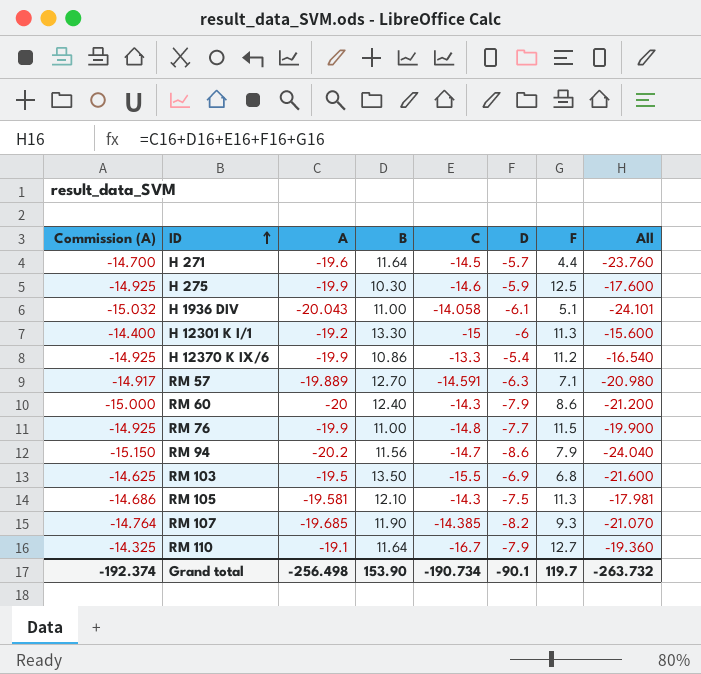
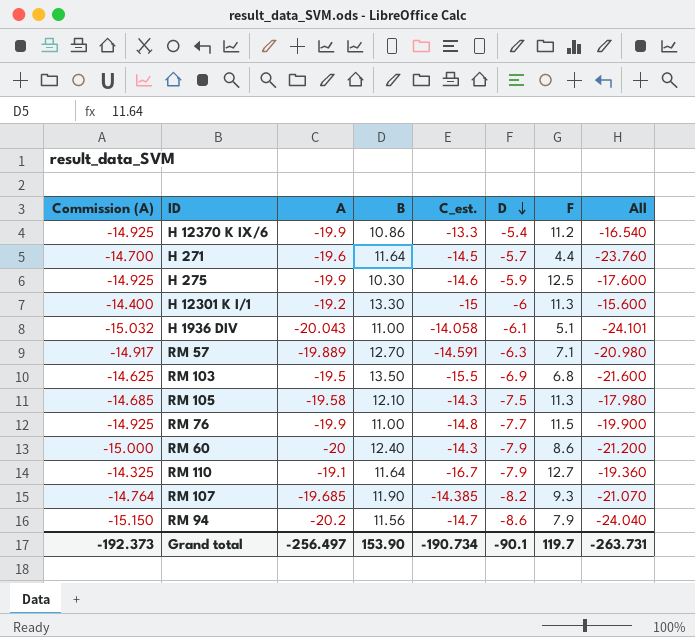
row order: ID ascending -> D descending
column name: C -> C_est.
RM 105 | Commission (A): -14.686 -> -14.685
RM 105 | A: -19.581 -> -19.58
RM 105 | All: -17.981 -> -17.980
Grand total | Commission (A): -192.374 -> -192.373
Grand total | A: -256.498 -> -256.497
Grand total | All: -263.732 -> -263.731

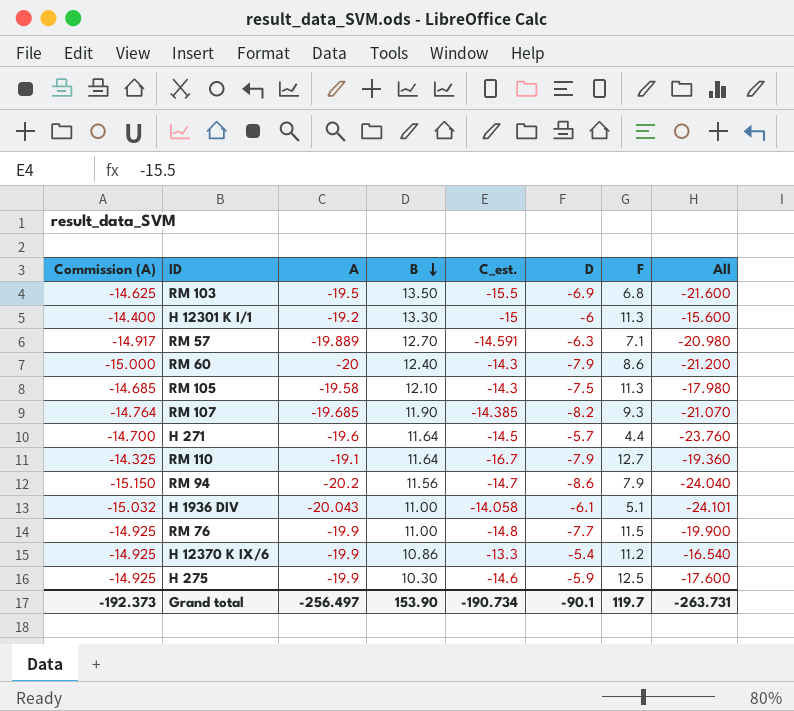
row order: D descending -> B descending

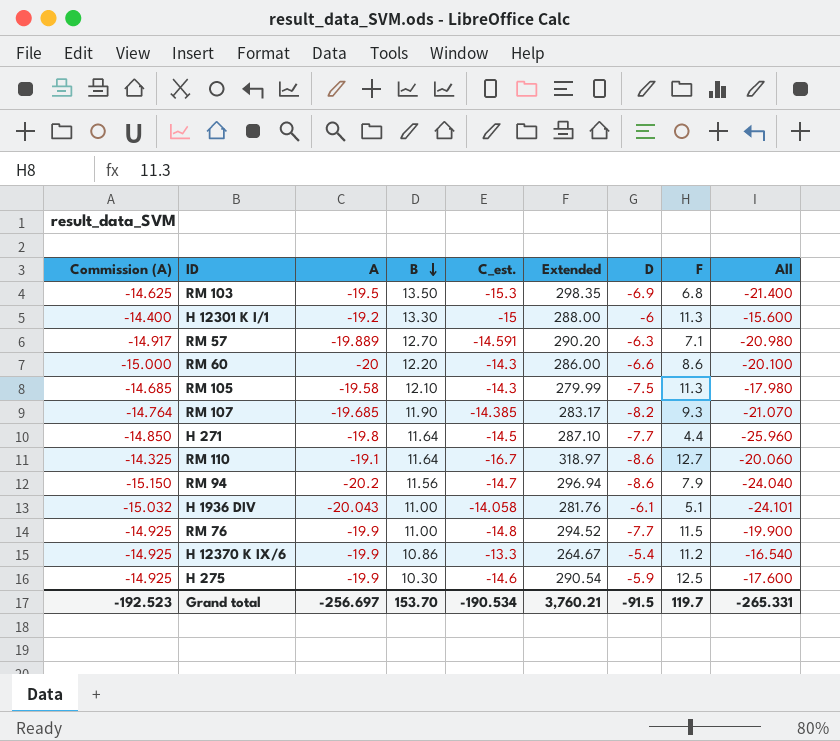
column Extended | formula: none -> [A] * [C_est.]
RM 103 | C_est.: -15.5 -> -15.3
RM 103 | All: -21.600 -> -21.400
RM 60 | B: 12.40 -> 12.20
RM 60 | D: -7.9 -> -6.6
RM 60 | All: -21.200 -> -20.100
H 271 | Commission (A): -14.700 -> -14.850
H 271 | A: -19.6 -> -19.8
H 271 | D: -5.7 -> -7.7
H 271 | All: -23.760 -> -25.960
RM 110 | D: -7.9 -> -8.6
RM 110 | All: -19.360 -> -20.060
Grand total | Commission (A): -192.373 -> -192.523
Grand total | A: -256.497 -> -256.697
Grand total | B: 153.90 -> 153.70
Grand total | C_est.: -190.734 -> -190.534
Grand total | D: -90.1 -> -91.5
Grand total | All: -263.731 -> -265.331

